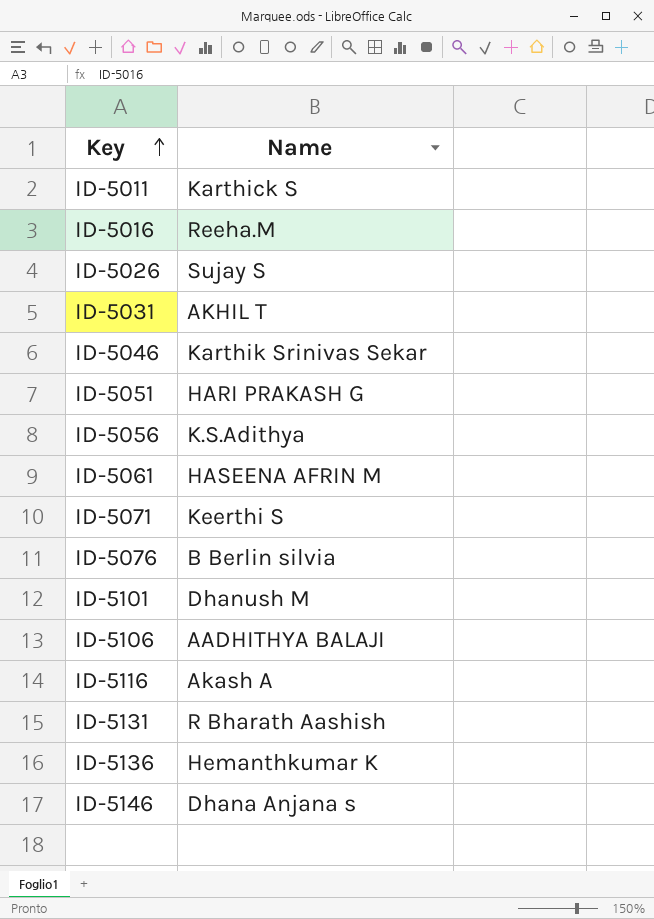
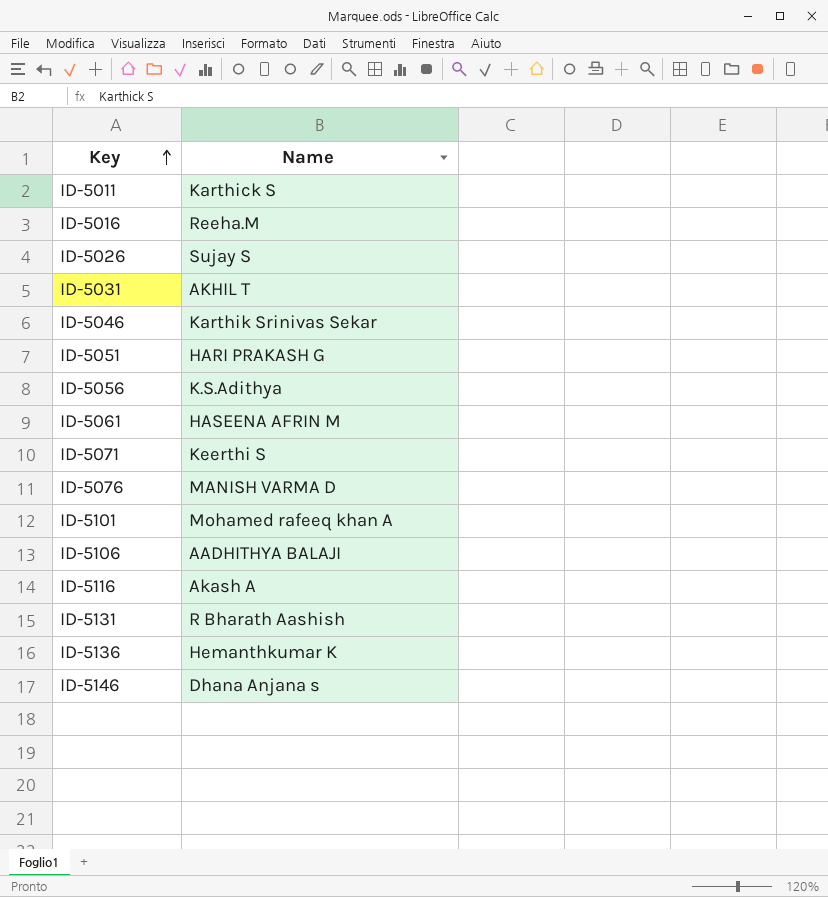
ID-5076 | Name: B Berlin silvia -> MANISH VARMA D
ID-5101 | Name: Dhanush M -> Mohamed rafeeq khan A

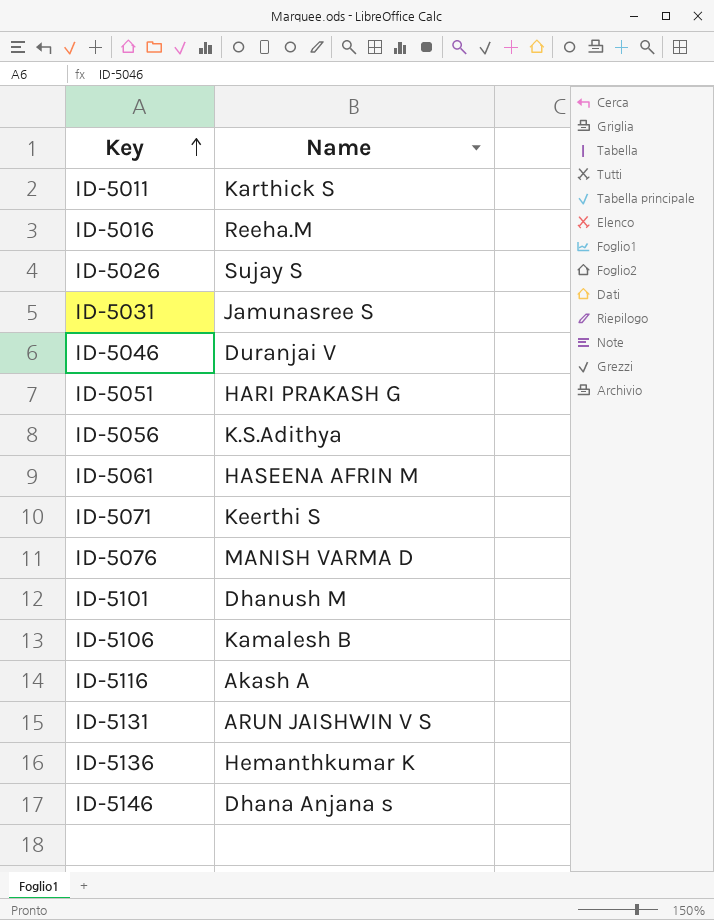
ID-5031 | Name: AKHIL T -> Jamunasree S
ID-5046 | Name: Karthik Srinivas Sekar -> Duranjai V
ID-5101 | Name: Mohamed rafeeq khan A -> Dhanush M
ID-5106 | Name: AADHITHYA BALAJI -> Kamalesh B
ID-5131 | Name: R Bharath Aashish -> ARUN JAISHWIN V S

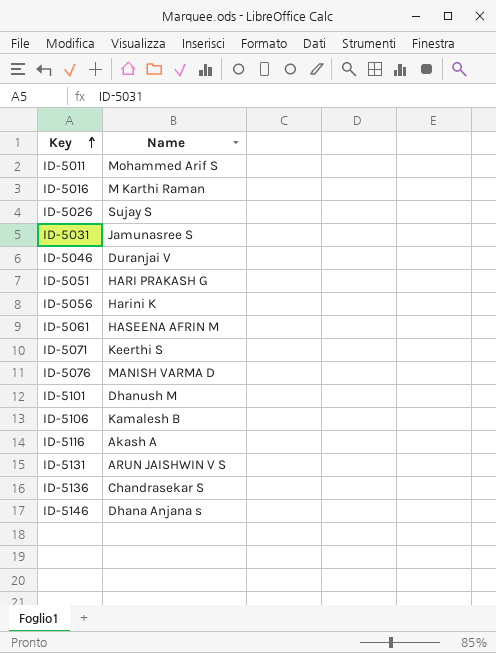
ID-5011 | Name: Karthick S -> Mohammed Arif S
ID-5016 | Name: Reeha.M -> M Karthi Raman
ID-5056 | Name: K.S.Adithya -> Harini K
ID-5136 | Name: Hemanthkumar K -> Chandrasekar S

